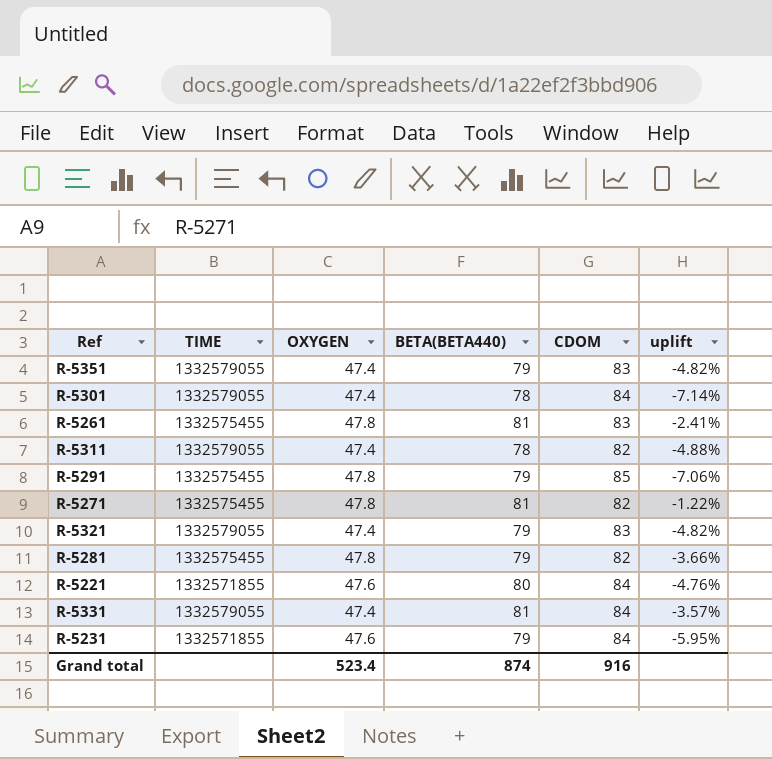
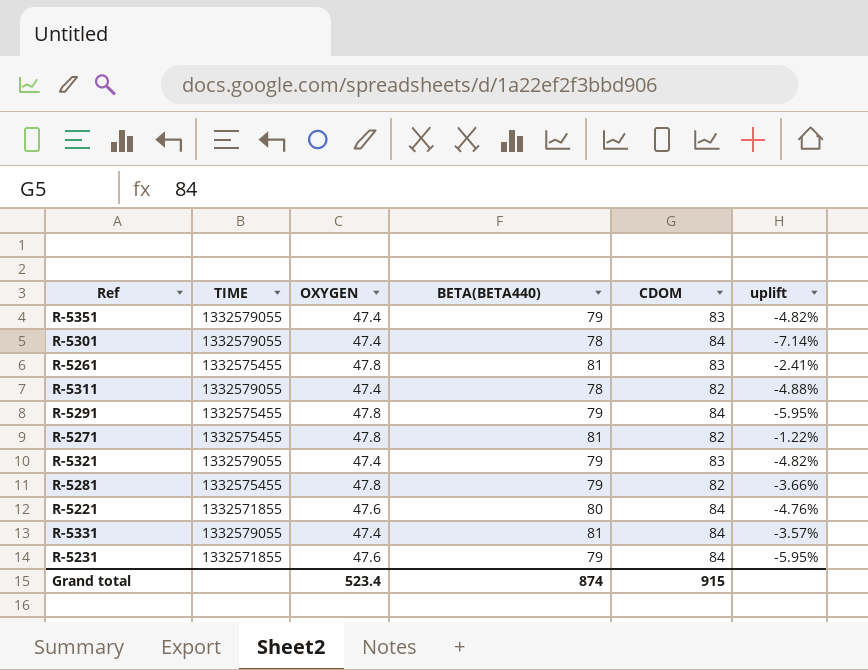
R-5291 | CDOM: 85 -> 84
R-5291 | uplift: -7.06% -> -5.95%
Grand total | CDOM: 916 -> 915

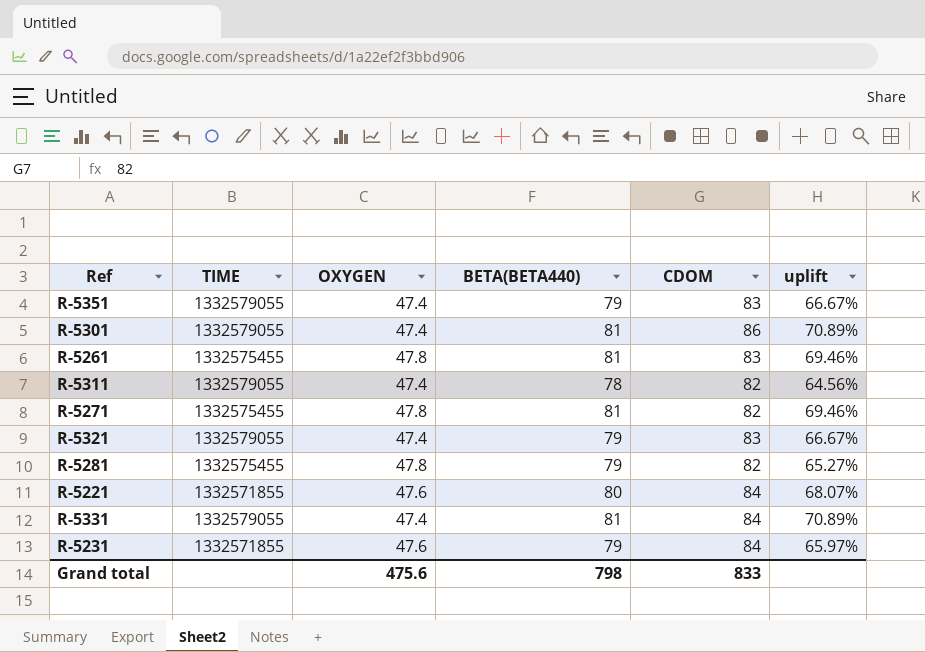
column uplift | formula: ([BETA(BETA440)] - [CDOM]) / [CDOM] -> ([BETA(BETA440)] - [OXYGEN]) / [OXYGEN]
row R-5291: 1332575455 | 47.8 | 79 | 84 | -5.95% -> none
R-5301 | BETA(BETA440): 78 -> 81
R-5301 | CDOM: 84 -> 86
Grand total | OXYGEN: 523.4 -> 475.6
Grand total | BETA(BETA440): 874 -> 798
Grand total | CDOM: 915 -> 833

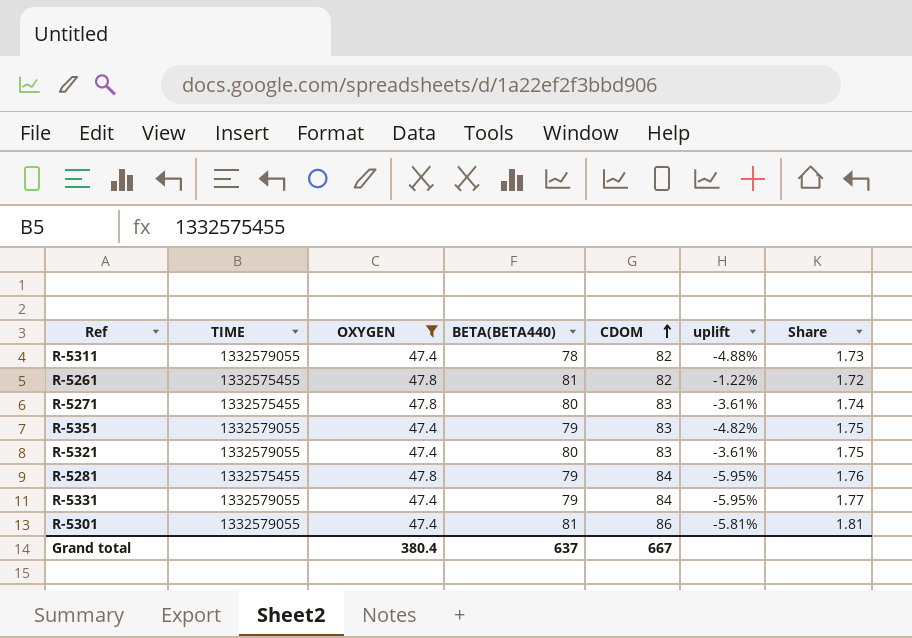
filter: none -> OXYGEN != 47.6
row order: none -> CDOM ascending
column uplift | formula: ([BETA(BETA440)] - [OXYGEN]) / [OXYGEN] -> ([BETA(BETA440)] - [CDOM]) / [CDOM]
column Share | formula: none -> [CDOM] / [OXYGEN]
R-5261 | CDOM: 83 -> 82
R-5271 | BETA(BETA440): 81 -> 80
R-5271 | CDOM: 82 -> 83
R-5321 | BETA(BETA440): 79 -> 80
R-5281 | CDOM: 82 -> 84
R-5331 | BETA(BETA440): 81 -> 79
Grand total | OXYGEN: 475.6 -> 380.4
Grand total | BETA(BETA440): 798 -> 637
Grand total | CDOM: 833 -> 667

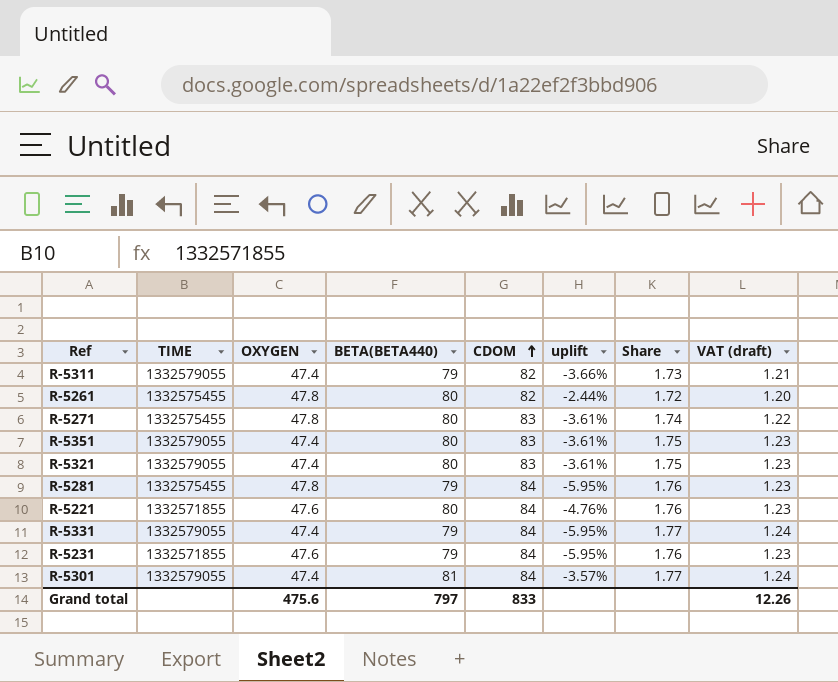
filter: OXYGEN != 47.6 -> none
column VAT (draft) | formula: none -> [Share] * 0.7
R-5311 | BETA(BETA440): 78 -> 79
R-5311 | uplift: -4.88% -> -3.66%
R-5261 | BETA(BETA440): 81 -> 80
R-5261 | uplift: -1.22% -> -2.44%
R-5351 | BETA(BETA440): 79 -> 80
R-5351 | uplift: -4.82% -> -3.61%
R-5301 | CDOM: 86 -> 84
R-5301 | uplift: -5.81% -> -3.57%
R-5301 | Share: 1.81 -> 1.77
Grand total | OXYGEN: 380.4 -> 475.6
Grand total | BETA(BETA440): 637 -> 797
Grand total | CDOM: 667 -> 833

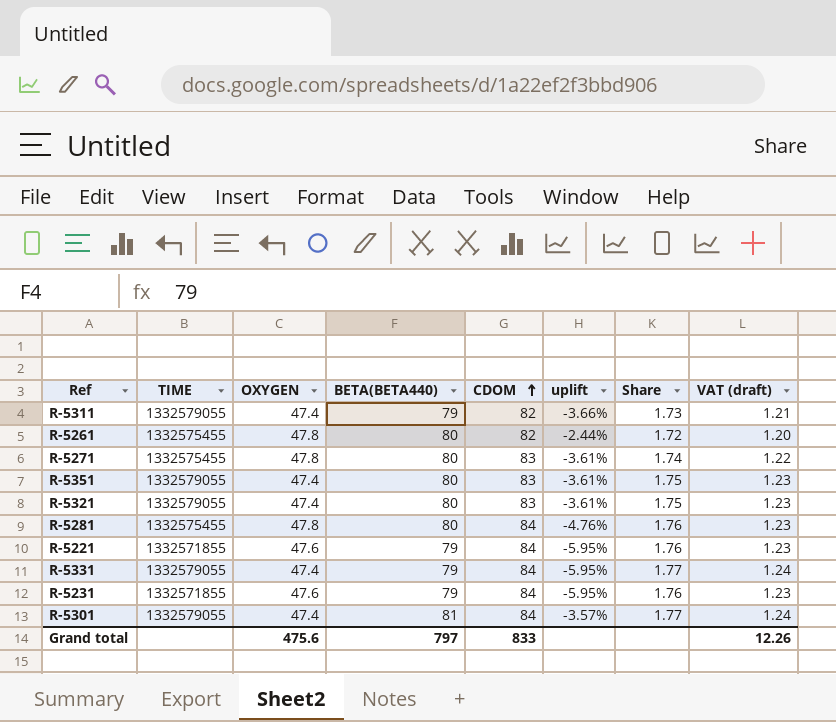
R-5281 | BETA(BETA440): 79 -> 80
R-5281 | uplift: -5.95% -> -4.76%
R-5221 | BETA(BETA440): 80 -> 79
R-5221 | uplift: -4.76% -> -5.95%

